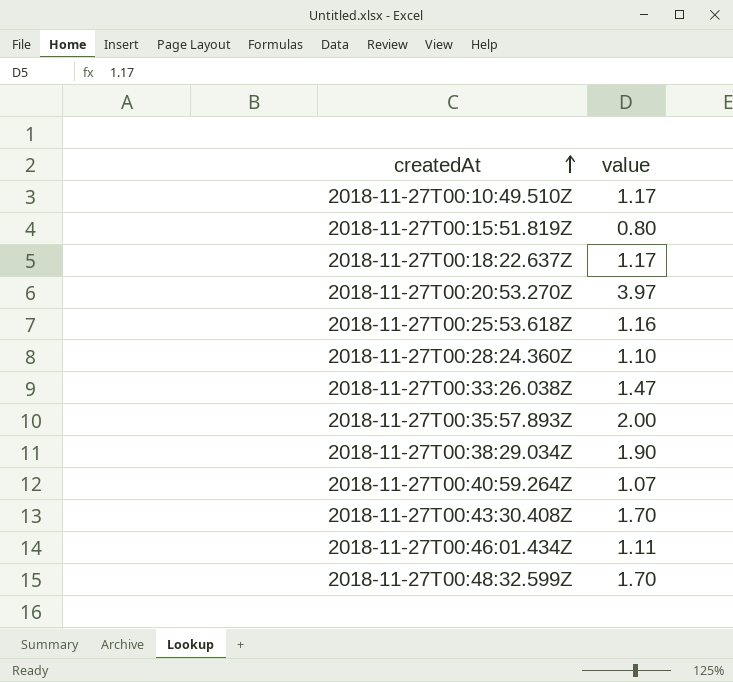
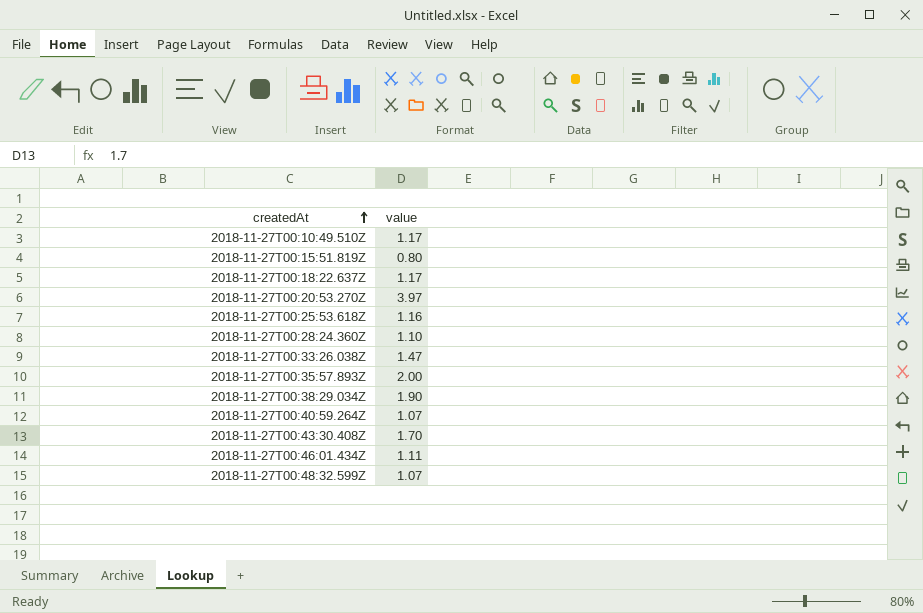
2018-11-27T00:48:32.599Z | value: 1.70 -> 1.07

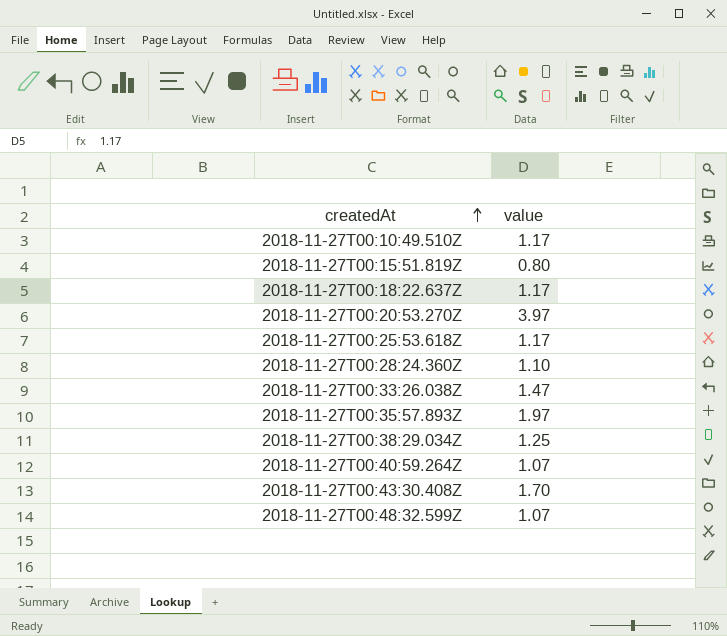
row 2018-11-27T00:46:01.434Z: 1.11 -> none
2018-11-27T00:25:53.618Z | value: 1.16 -> 1.17
2018-11-27T00:35:57.893Z | value: 2.00 -> 1.97
2018-11-27T00:38:29.034Z | value: 1.90 -> 1.25

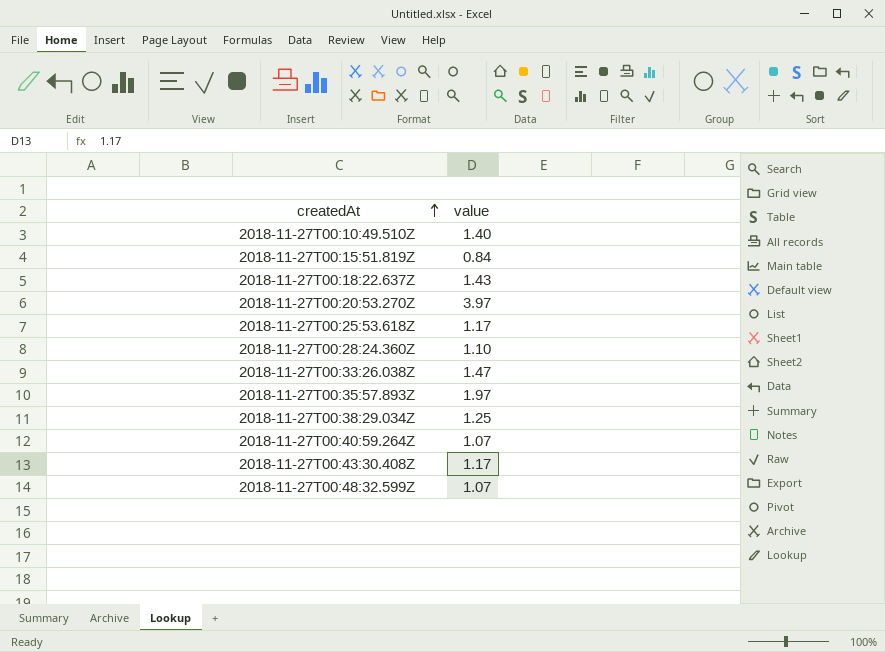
2018-11-27T00:10:49.510Z | value: 1.17 -> 1.40
2018-11-27T00:15:51.819Z | value: 0.80 -> 0.84
2018-11-27T00:18:22.637Z | value: 1.17 -> 1.43
2018-11-27T00:43:30.408Z | value: 1.70 -> 1.17

